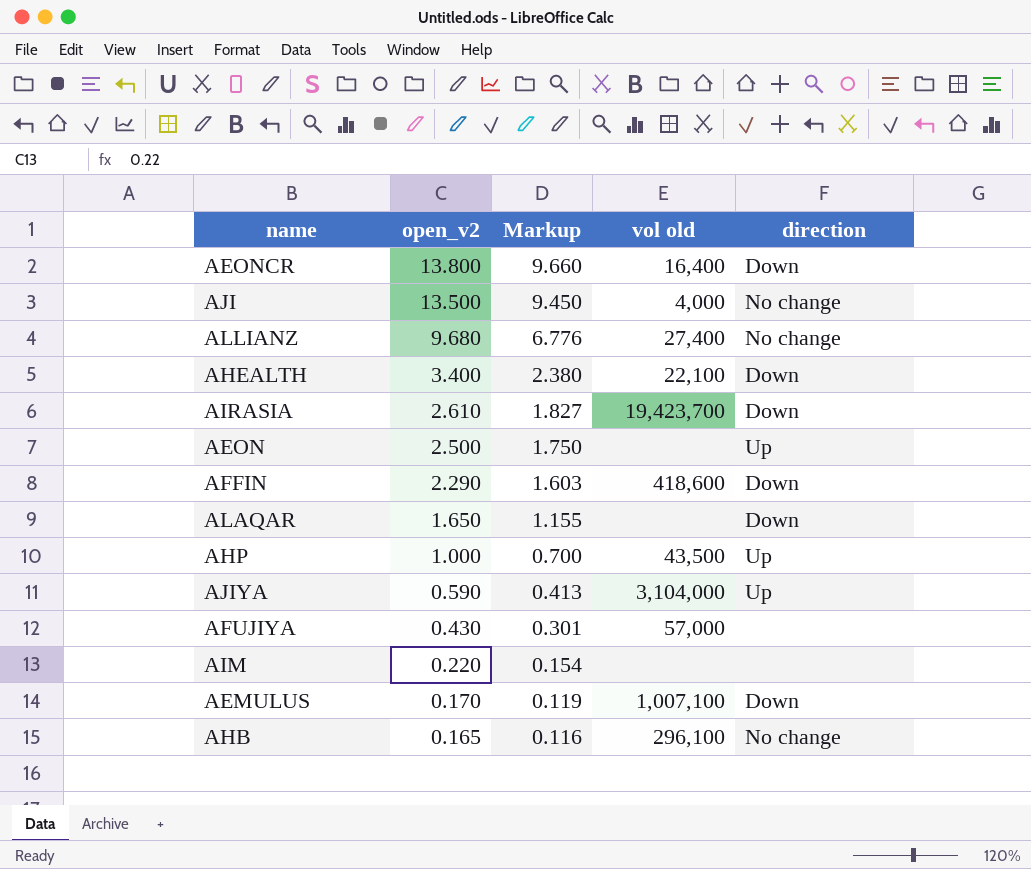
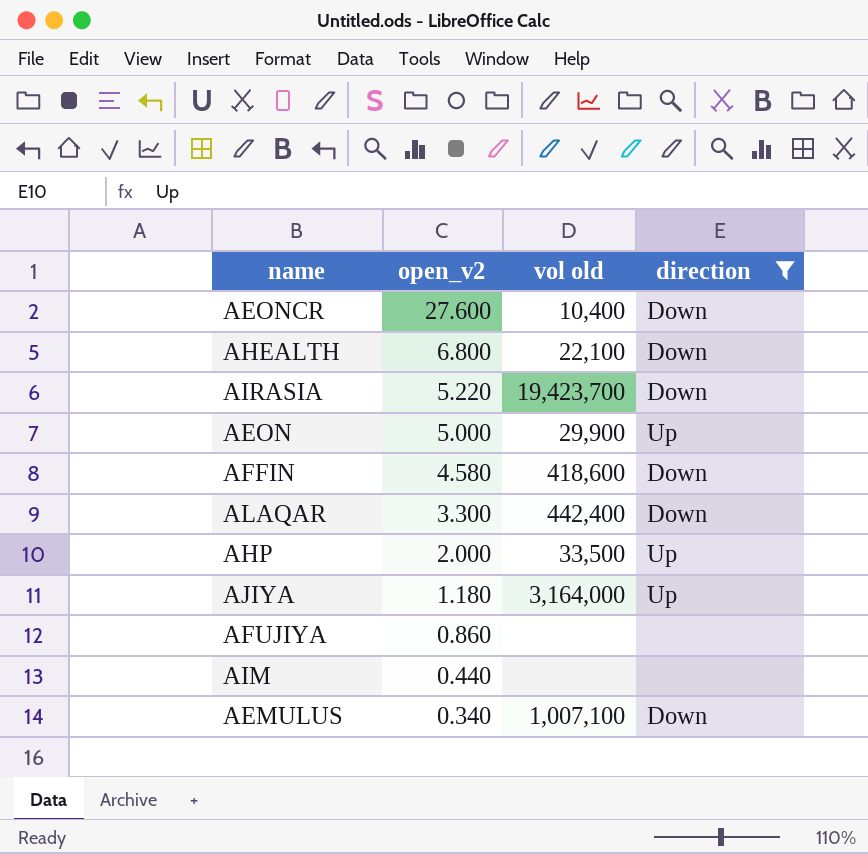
filter: none -> direction != No change
column Markup | formula: [open_v2] * 0.7 -> none
AEONCR | open_v2: 13.800 -> 27.600
AEONCR | vol old: 16,400 -> 10,400
AHEALTH | open_v2: 3.400 -> 6.800
AIRASIA | open_v2: 2.610 -> 5.220
AEON | open_v2: 2.500 -> 5.000
AEON | vol old: none -> 29,900
AFFIN | open_v2: 2.290 -> 4.580
ALAQAR | open_v2: 1.650 -> 3.300
ALAQAR | vol old: none -> 442,400
AHP | open_v2: 1.000 -> 2.000
AHP | vol old: 43,500 -> 33,500
AJIYA | open_v2: 0.590 -> 1.180
AJIYA | vol old: 3,104,000 -> 3,164,000
AFUJIYA | open_v2: 0.430 -> 0.860
AFUJIYA | vol old: 57,000 -> none
AIM | open_v2: 0.220 -> 0.440
AEMULUS | open_v2: 0.170 -> 0.340

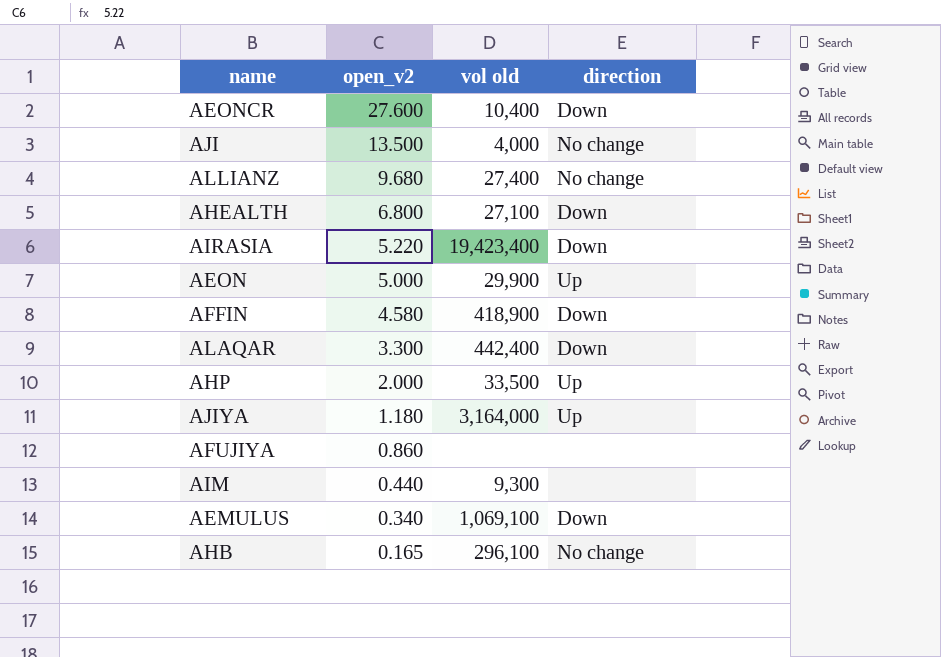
filter: direction != No change -> none
AHEALTH | vol old: 22,100 -> 27,100
AIRASIA | vol old: 19,423,700 -> 19,423,400
AFFIN | vol old: 418,600 -> 418,900
AIM | vol old: none -> 9,300
AEMULUS | vol old: 1,007,100 -> 1,069,100

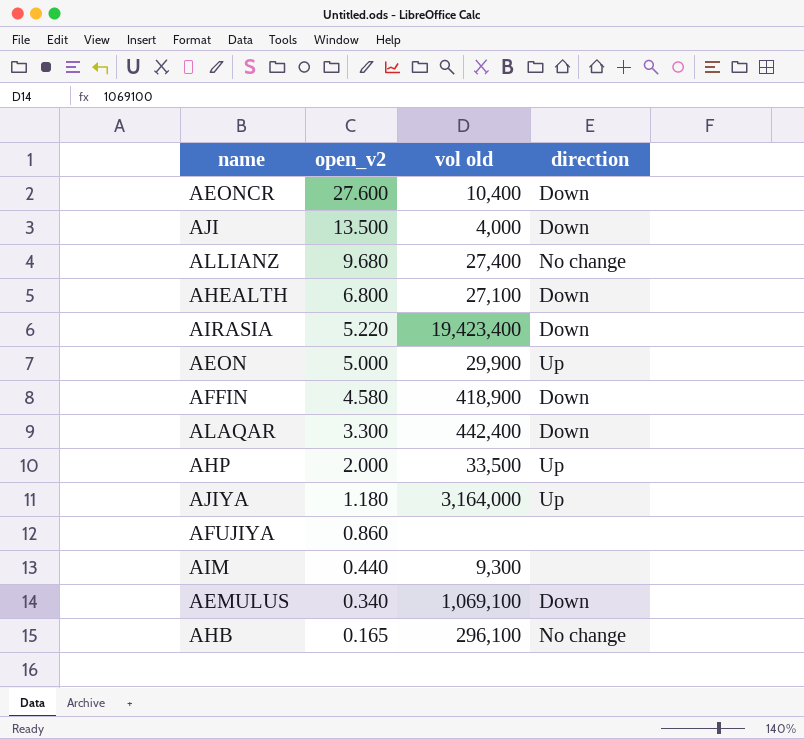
AJI | direction: No change -> Down

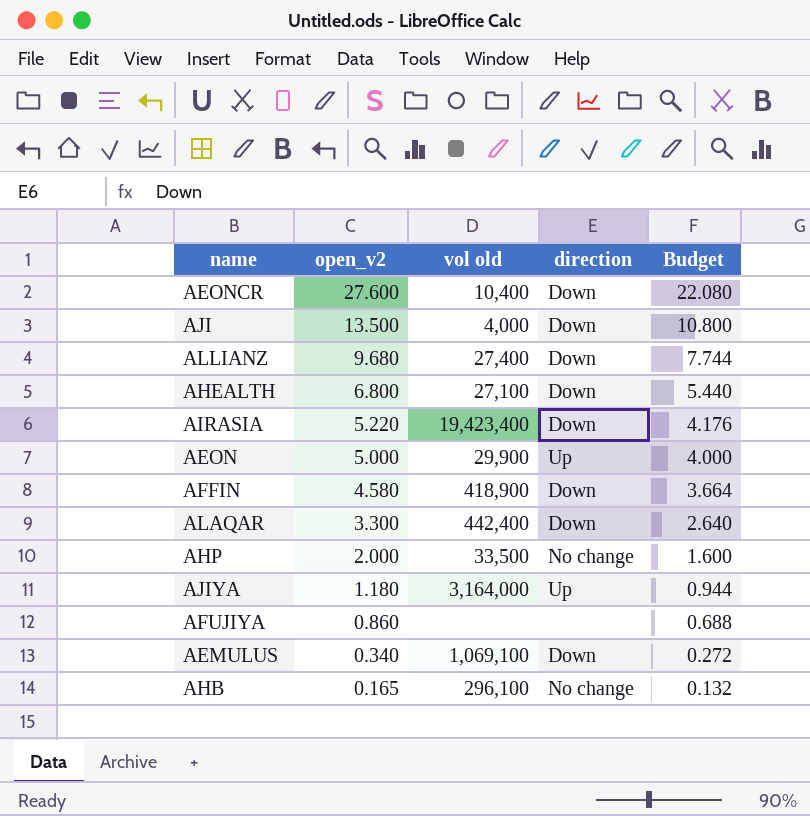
column Budget | formula: none -> [open_v2] * 0.8
row AIM: 0.440 | 9,300 | none -> none
ALLIANZ | direction: No change -> Down
AHP | direction: Up -> No change

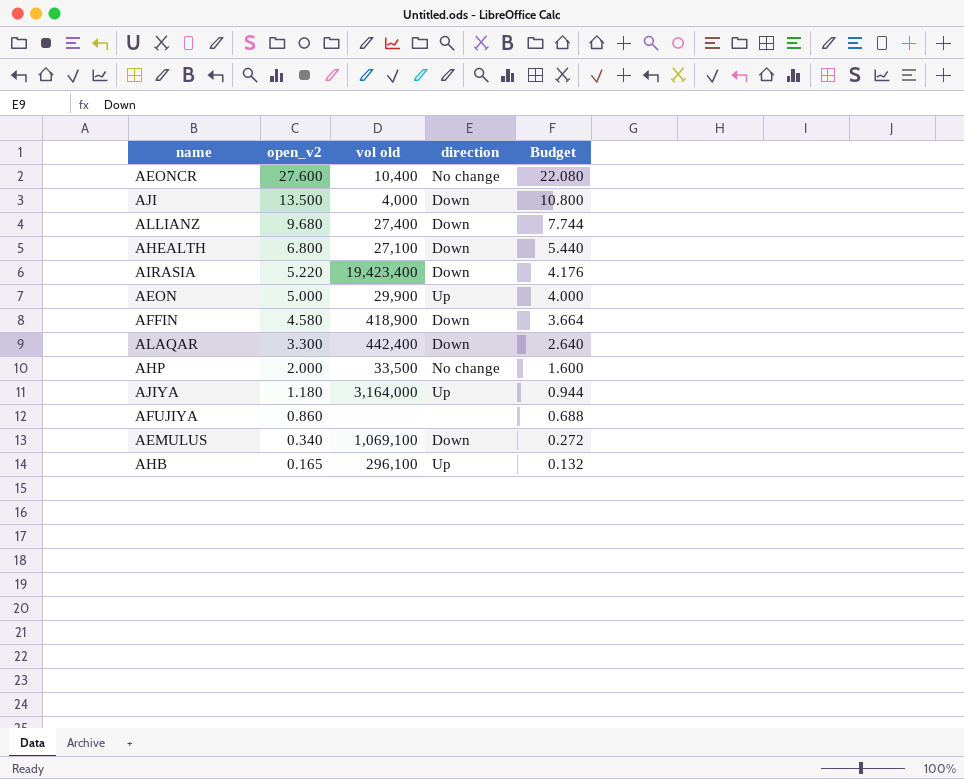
AEONCR | direction: Down -> No change
AHB | direction: No change -> Up

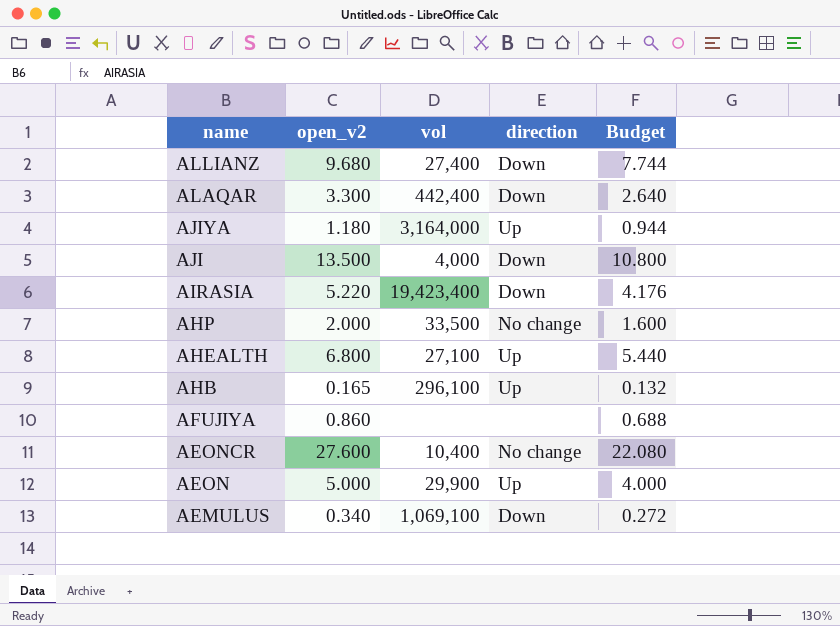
row order: open_v2 descending -> name descending
column name: vol old -> vol
row AFFIN: 4.580 | 418,900 | Down | 3.664 -> none
AHEALTH | direction: Down -> Up

